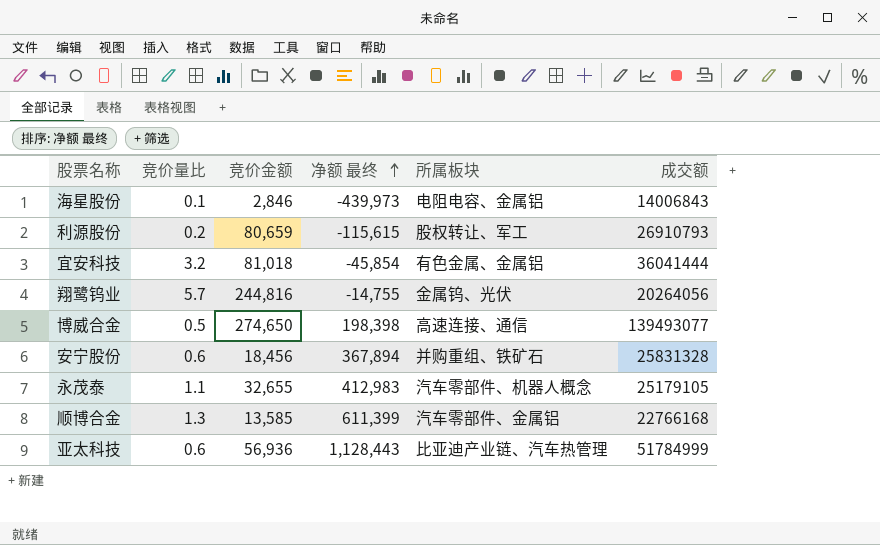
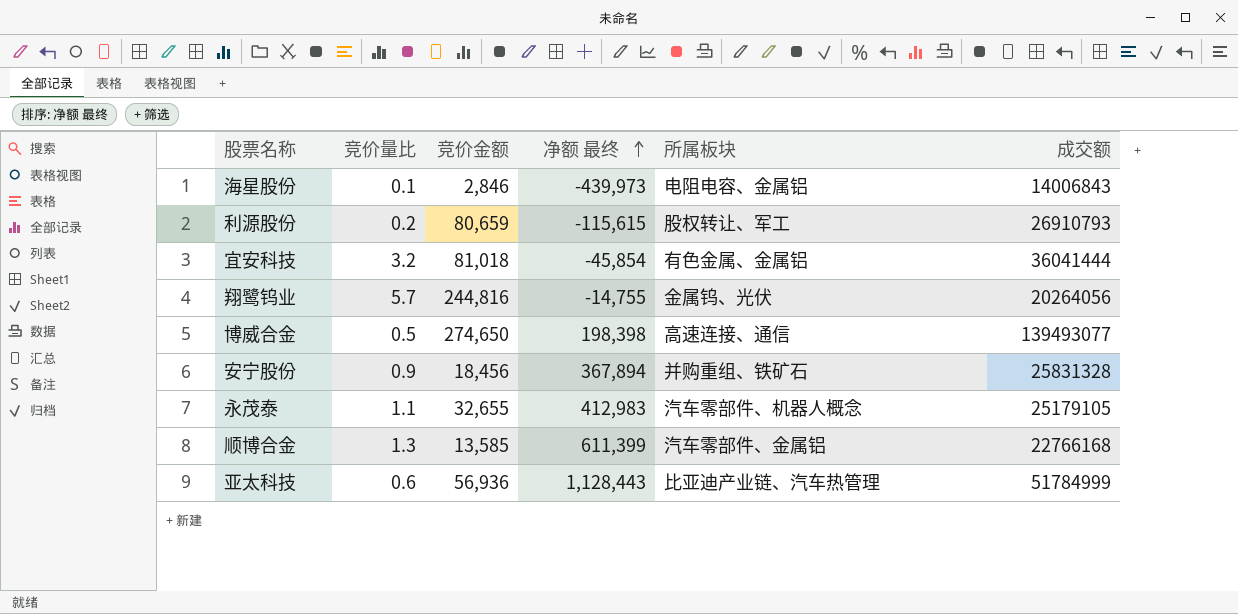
安宁股份 | 竞价量比: 0.6 -> 0.9

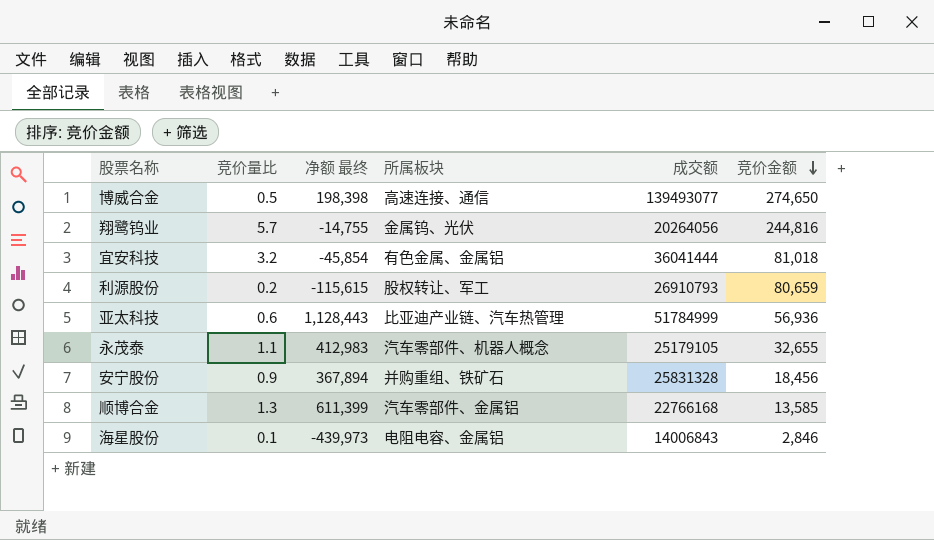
row order: 净额 最终 ascending -> 竞价金额 descending
column 竞价金额 | position: 3 -> 6

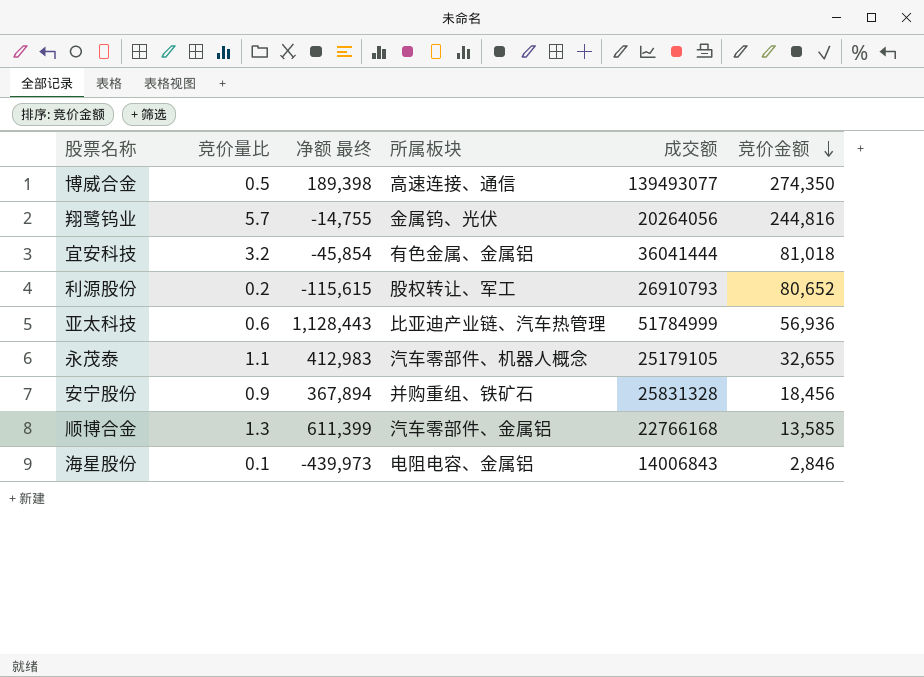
博威合金 | 净额 最终: 198,398 -> 189,398
博威合金 | 竞价金额: 274,650 -> 274,350
利源股份 | 竞价金额: 80,659 -> 80,652

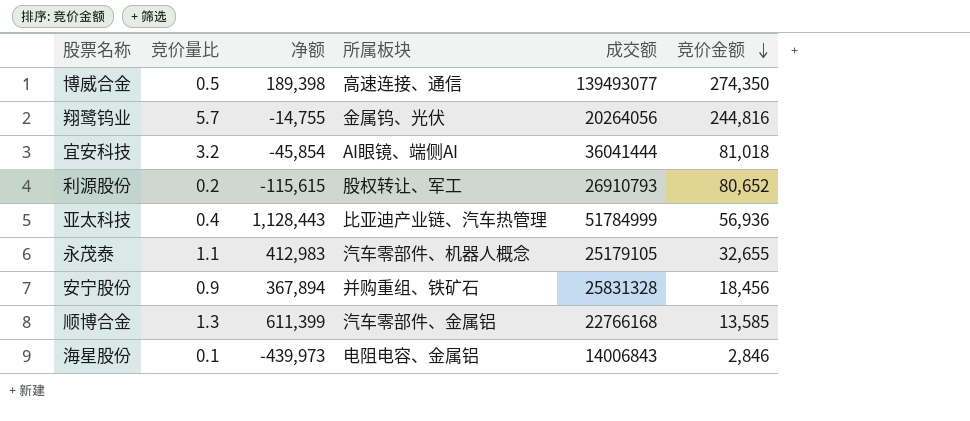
column name: 净额 最终 -> 净额
宜安科技 | 所属板块: 有色金属、金属铝 -> AI眼镜、端侧AI
亚太科技 | 竞价量比: 0.6 -> 0.4

